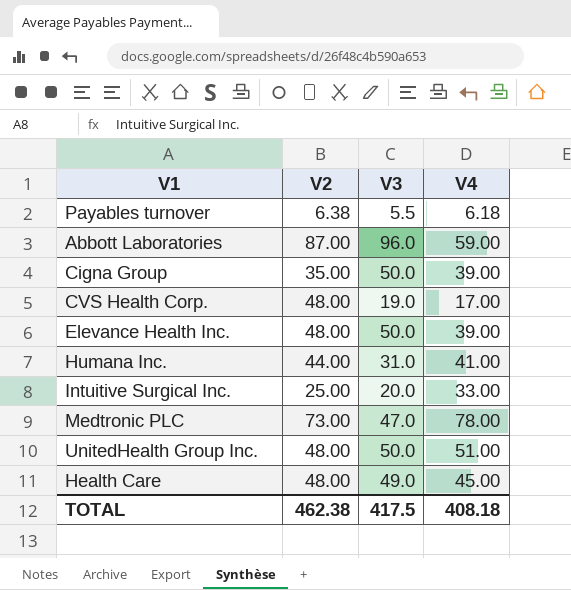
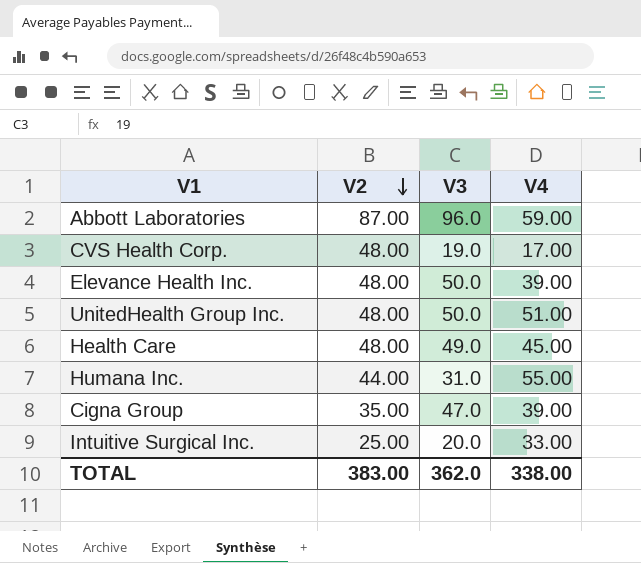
row order: none -> V2 descending
row Payables turnover: 6.38 | 5.5 | 6.18 -> none
row Medtronic PLC: 73.00 | 47.0 | 78.00 -> none
Humana Inc. | V4: 41.00 -> 55.00
Cigna Group | V3: 50.0 -> 47.0
TOTAL | V2: 462.38 -> 383.00
TOTAL | V3: 417.5 -> 362.0
TOTAL | V4: 408.18 -> 338.00

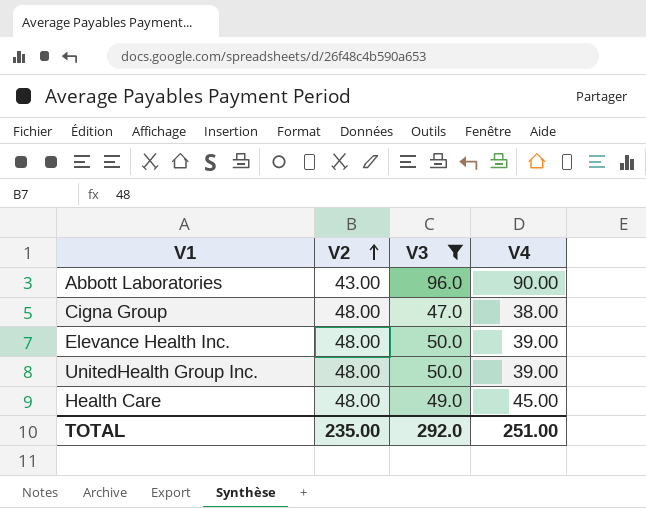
filter: none -> V3 >= 47.0
row order: V2 descending -> V2 ascending
Abbott Laboratories | V2: 87.00 -> 43.00
Abbott Laboratories | V4: 59.00 -> 90.00
Cigna Group | V2: 35.00 -> 48.00
Cigna Group | V4: 39.00 -> 38.00
UnitedHealth Group Inc. | V4: 51.00 -> 39.00
TOTAL | V2: 383.00 -> 235.00
TOTAL | V3: 362.0 -> 292.0
TOTAL | V4: 338.00 -> 251.00

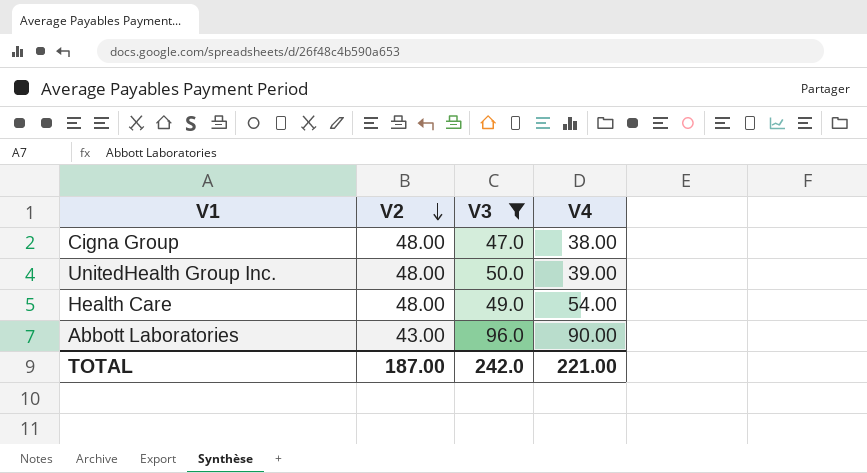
row order: V2 ascending -> V2 descending
row Elevance Health Inc.: 48.00 | 50.0 | 39.00 -> none
Health Care | V4: 45.00 -> 54.00
TOTAL | V2: 235.00 -> 187.00
TOTAL | V3: 292.0 -> 242.0
TOTAL | V4: 251.00 -> 221.00

